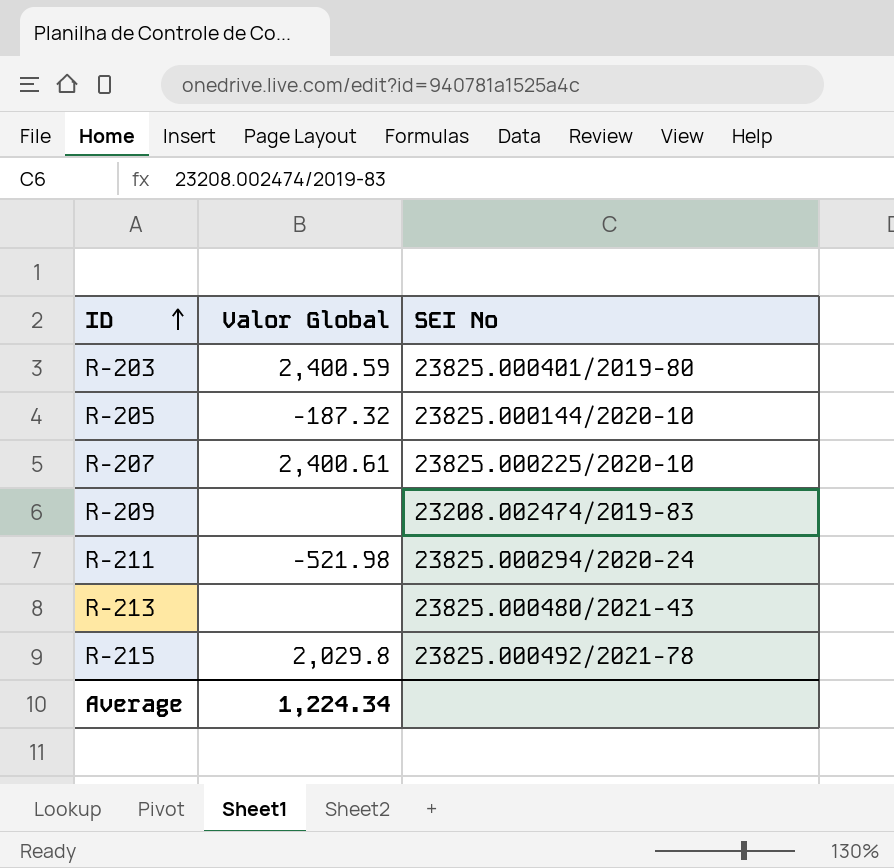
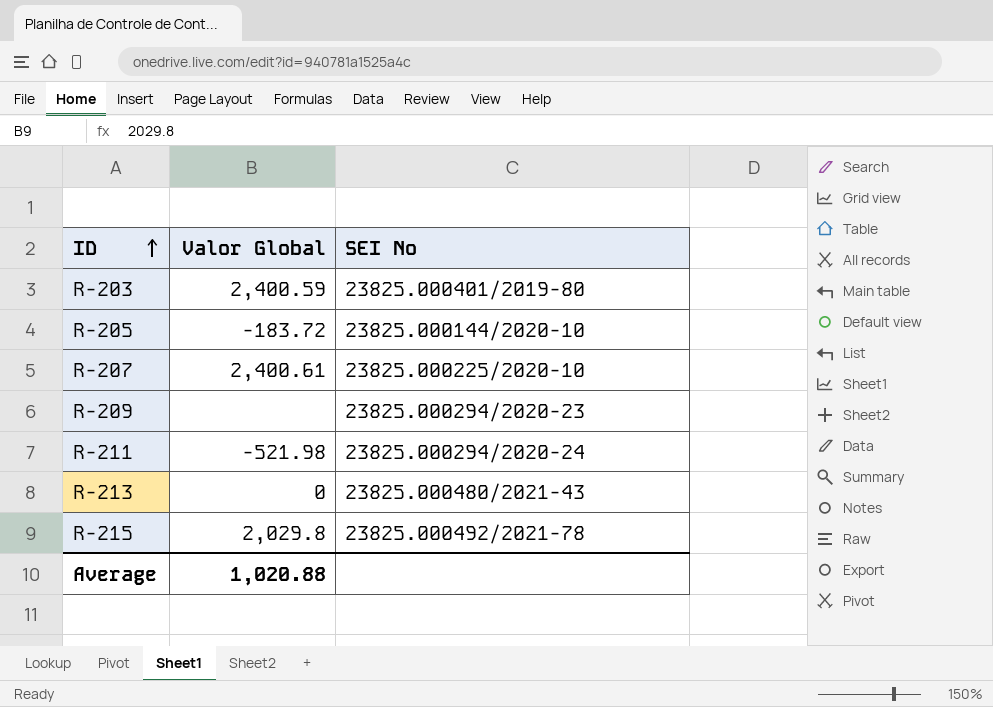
R-205 | Valor Global: -187.32 -> -183.72
R-209 | SEI Nº: 23208.002474/2019-83 -> 23825.000294/2020-23
R-213 | Valor Global: none -> 0
Average | Valor Global: 1,224.34 -> 1,020.88

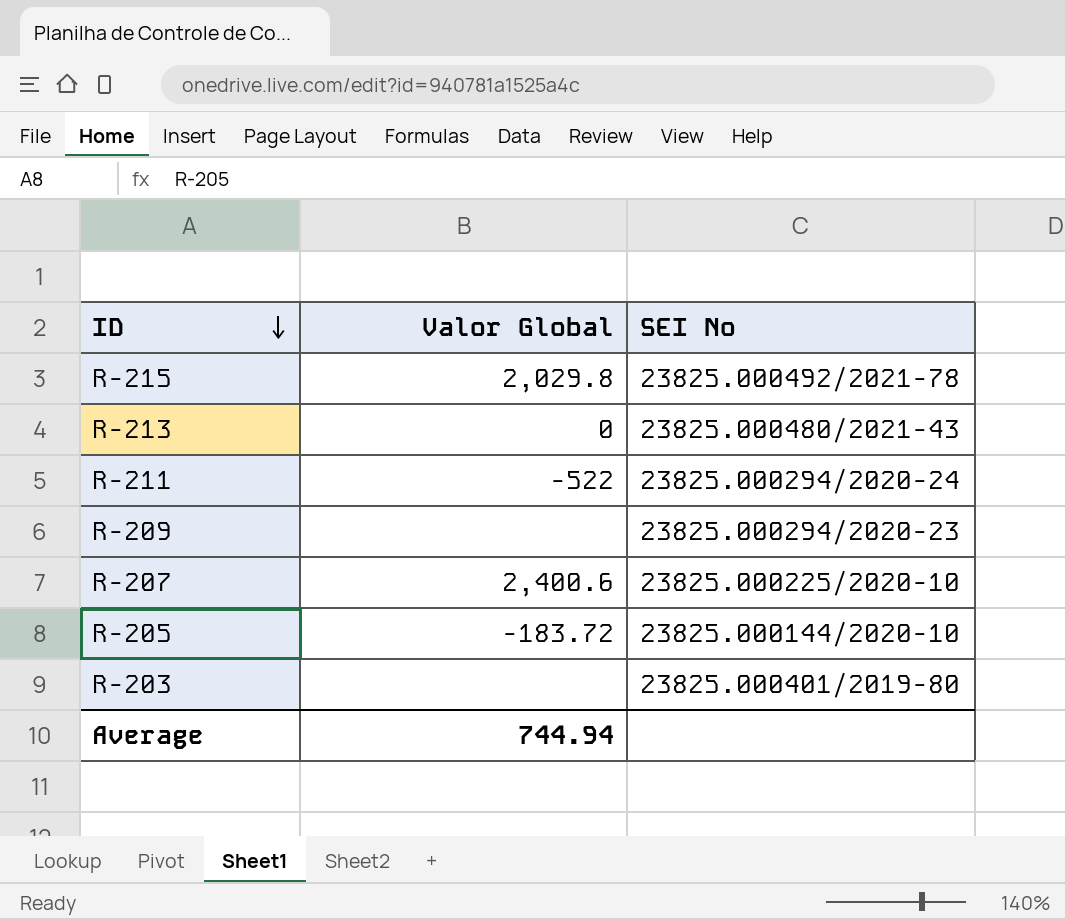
row order: ID ascending -> ID descending
R-211 | Valor Global: -521.98 -> -522
R-207 | Valor Global: 2,400.61 -> 2,400.6
R-203 | Valor Global: 2,400.59 -> none
Average | Valor Global: 1,020.88 -> 744.94

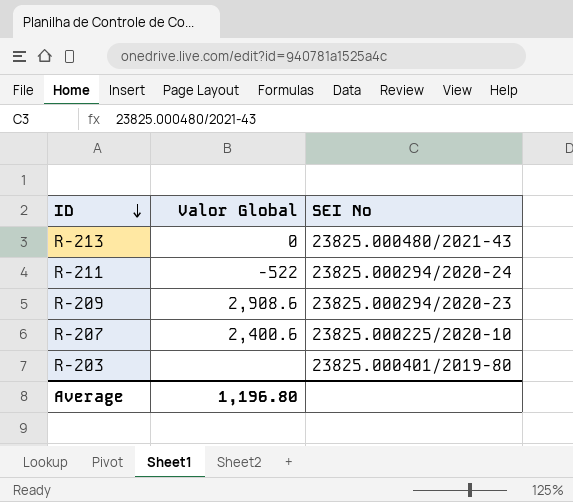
row R-215: 2,029.8 | 23825.000492/2021-78 -> none
row R-205: -183.72 | 23825.000144/2020-10 -> none
R-209 | Valor Global: none -> 2,908.6
Average | Valor Global: 744.94 -> 1,196.80

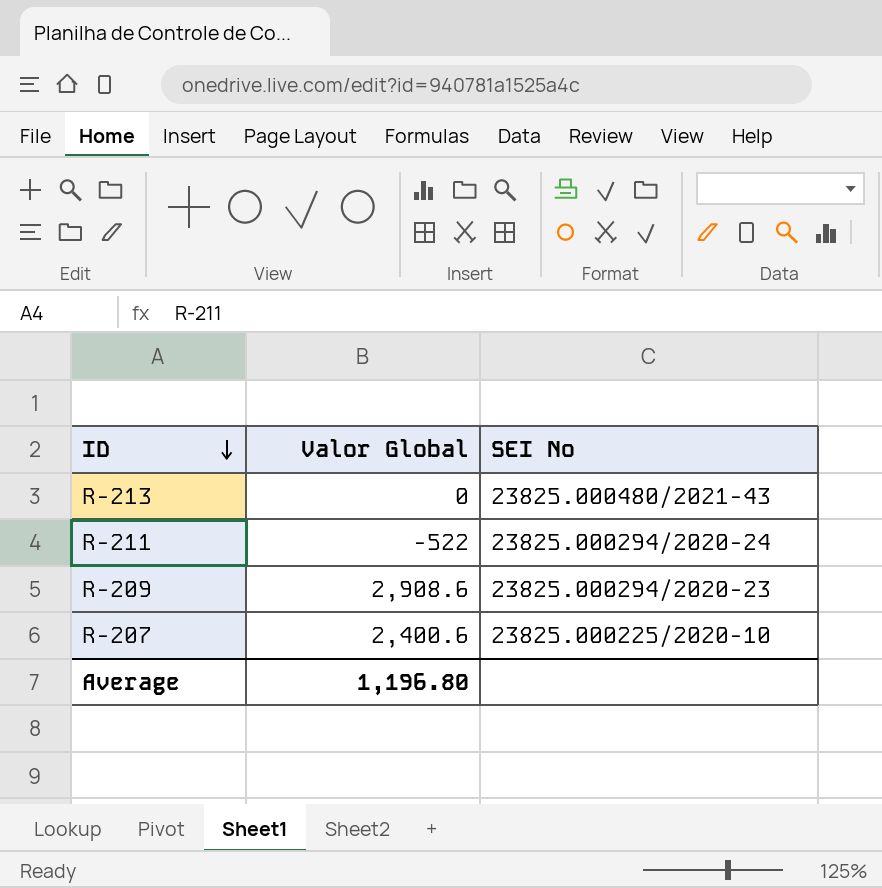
row R-203: none | 23825.000401/2019-80 -> none

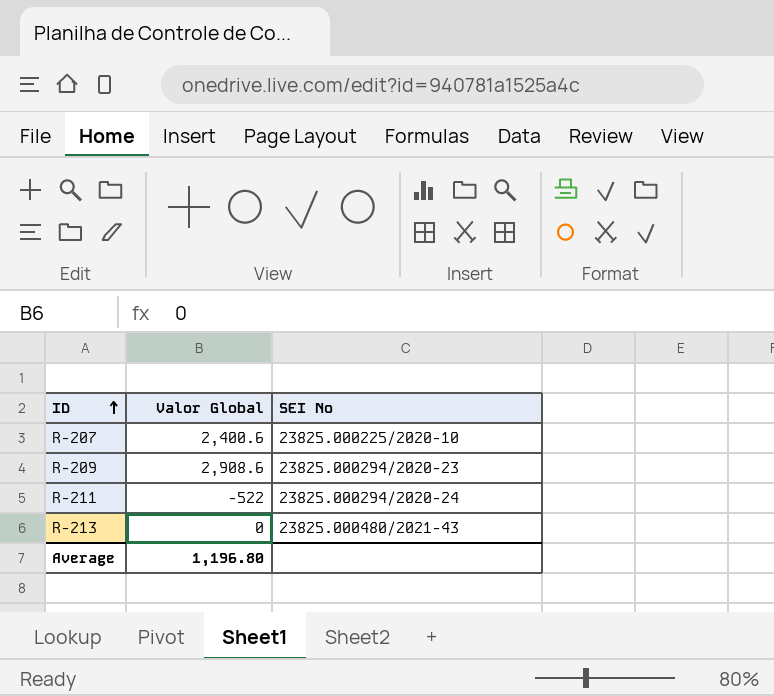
row order: ID descending -> ID ascending

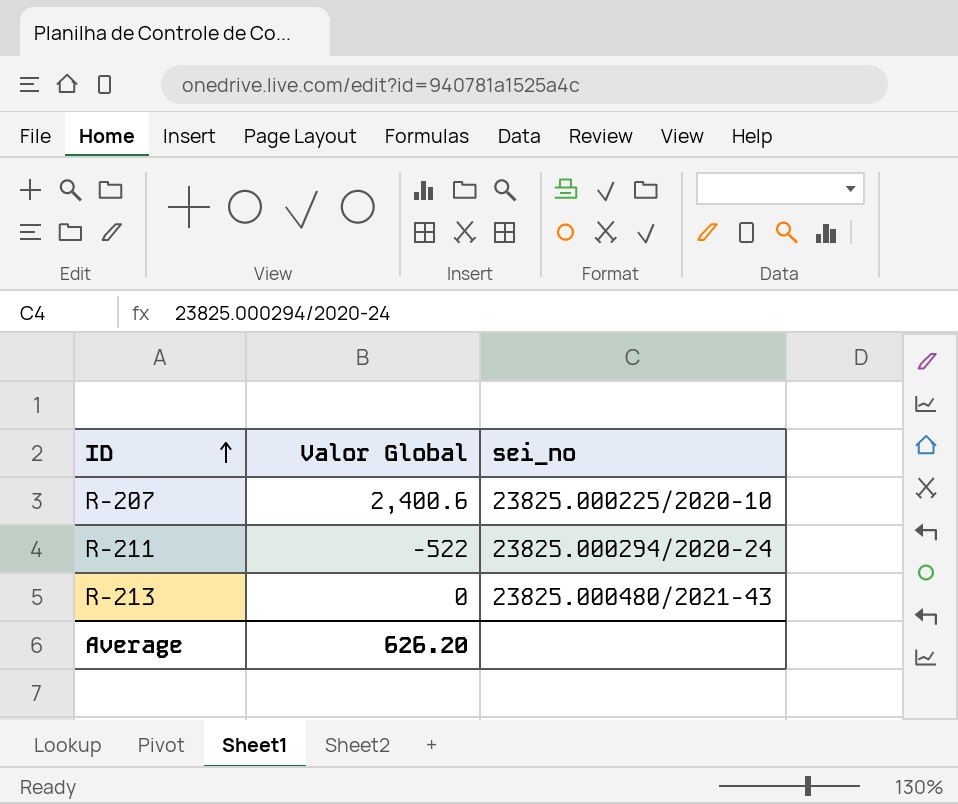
column name: SEI Nº -> sei_nº
row R-209: 2,908.6 | 23825.000294/2020-23 -> none
Average | Valor Global: 1,196.80 -> 626.20

